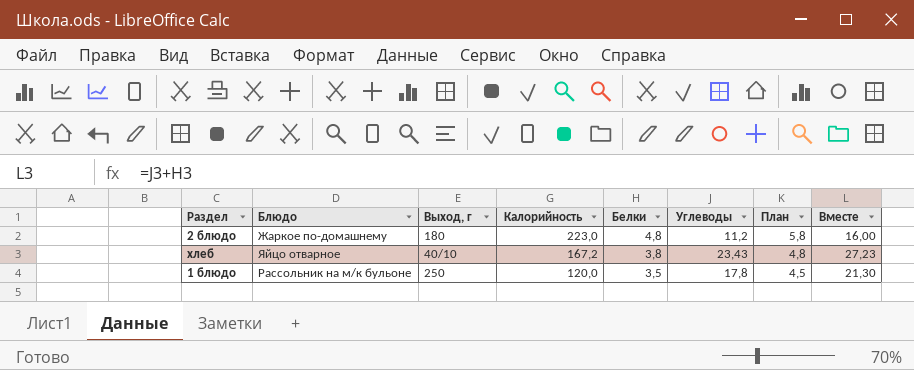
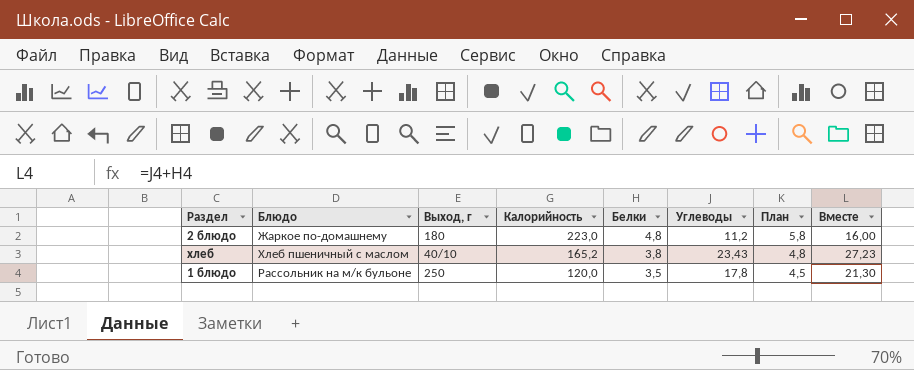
хлеб | Блюдо: Яйцо отварное -> Хлеб пшеничный с маслом
хлеб | Калорийность: 167,2 -> 165,2

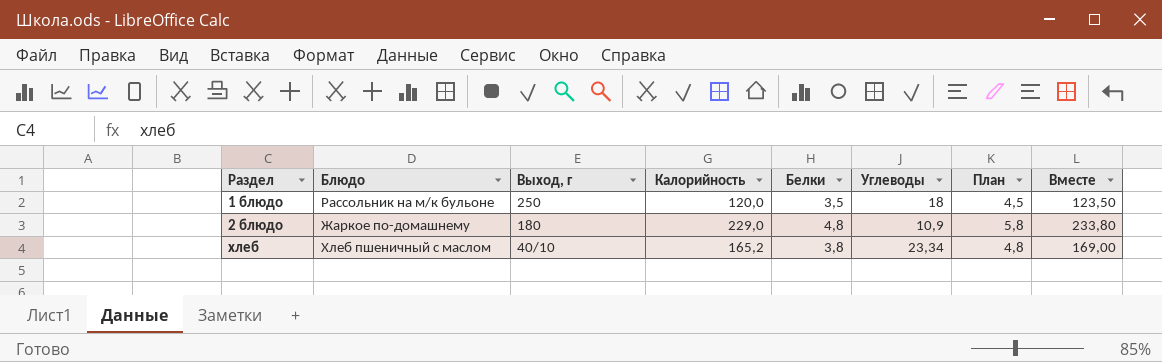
row order: Калорийность descending -> Раздел ascending
column Вместе | formula: [Белки] + [Углеводы] -> [Калорийность] + [Белки]
1 блюдо | Углеводы: 17,8 -> 18
2 блюдо | Калорийность: 223,0 -> 229,0
2 блюдо | Углеводы: 11,2 -> 10,9
хлеб | Углеводы: 23,43 -> 23,34

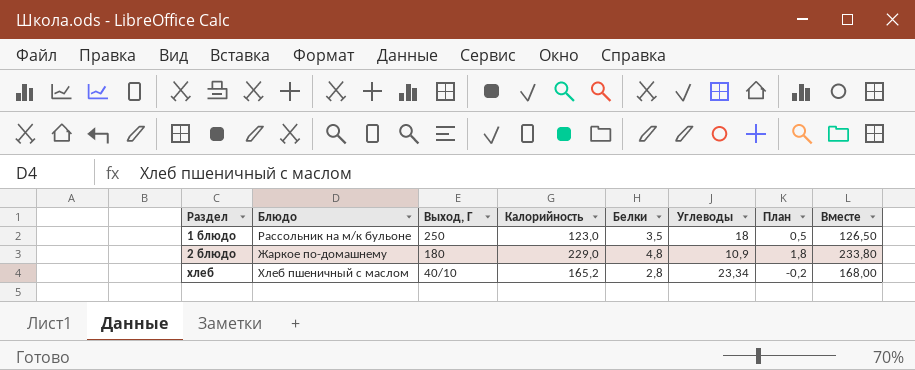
column name: Выход, г -> Выход, Г
column План | formula: [Белки] + 1 -> [Белки] - 3
1 блюдо | Калорийность: 120,0 -> 123,0
1 блюдо | Вместе: 123,50 -> 126,50
хлеб | Белки: 3,8 -> 2,8
хлеб | Вместе: 169,00 -> 168,00

